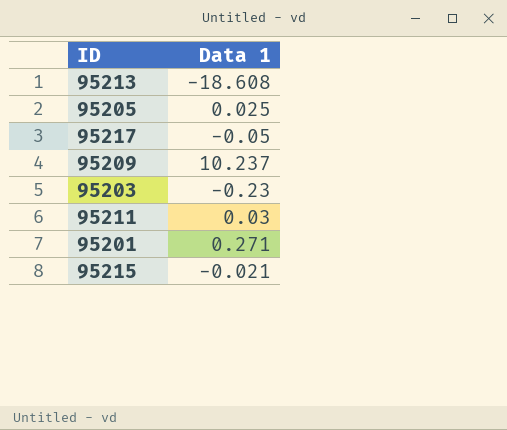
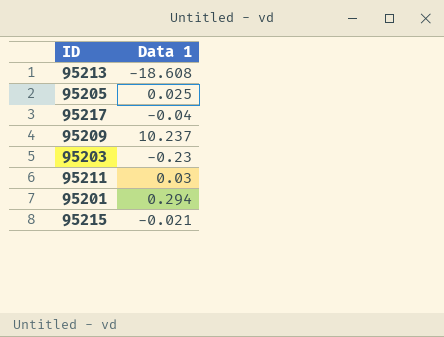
95217 | Data 1: -0.05 -> -0.04
95201 | Data 1: 0.271 -> 0.294

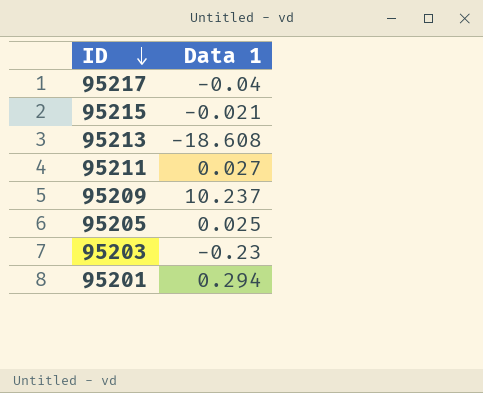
row order: none -> ID descending
95211 | Data 1: 0.03 -> 0.027

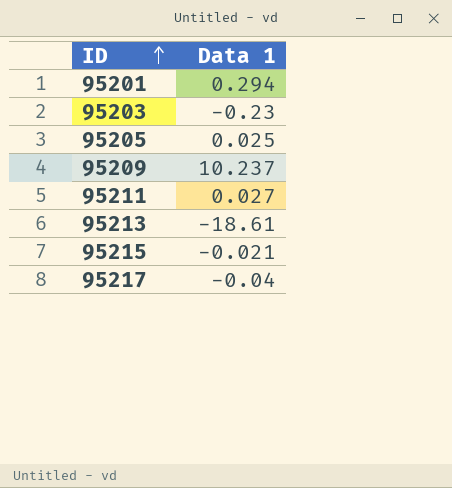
row order: ID descending -> ID ascending
95213 | Data 1: -18.608 -> -18.61

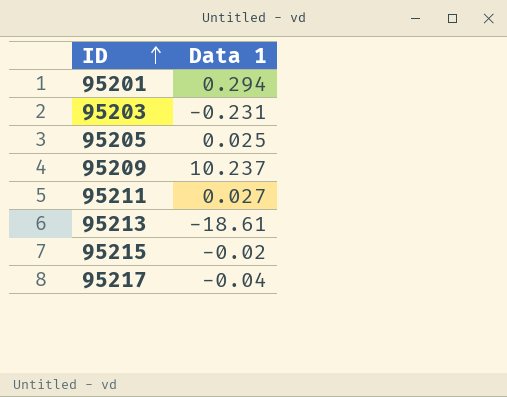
95203 | Data 1: -0.23 -> -0.231
95215 | Data 1: -0.021 -> -0.02

